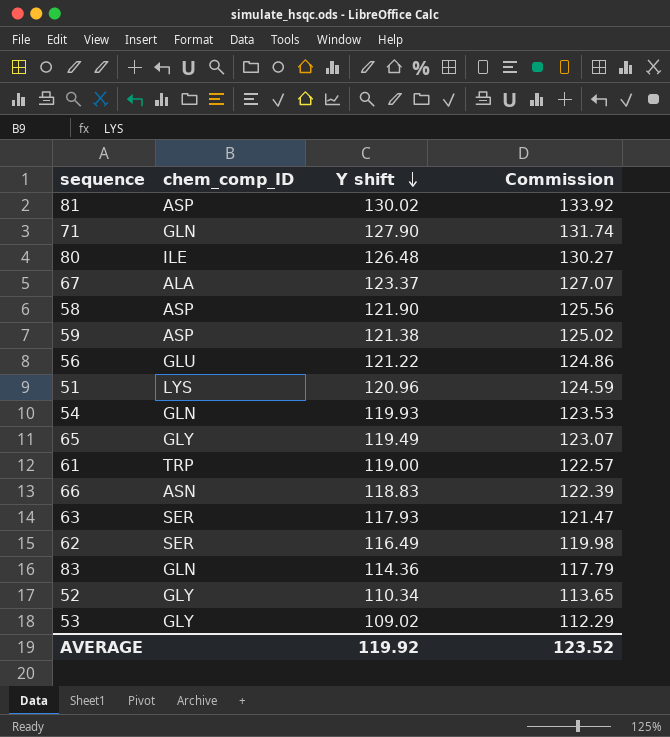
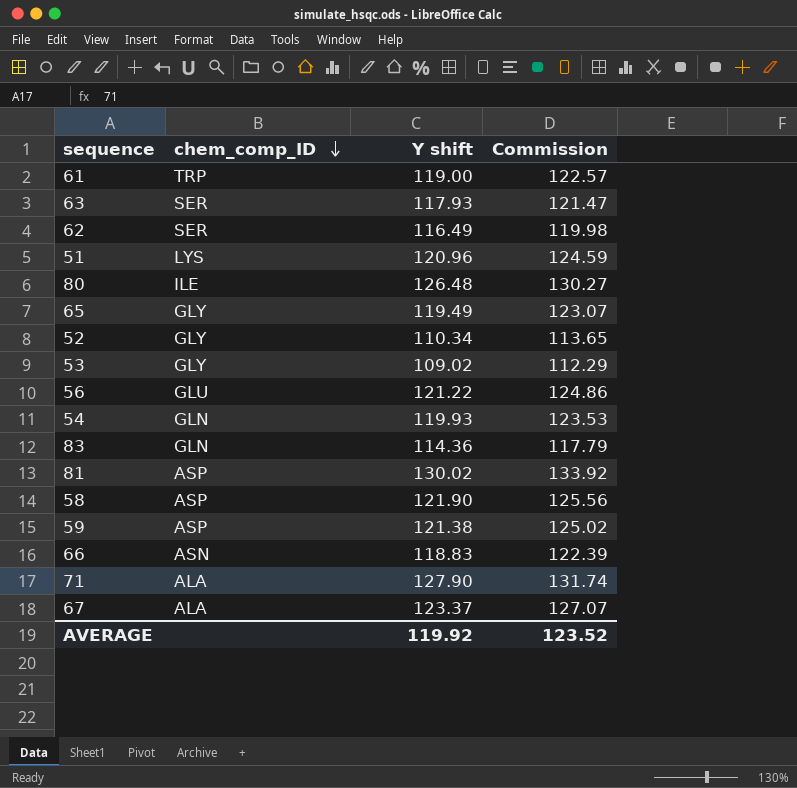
row order: Y shift descending -> chem_comp_ID descending
71 | chem_comp_ID: GLN -> ALA

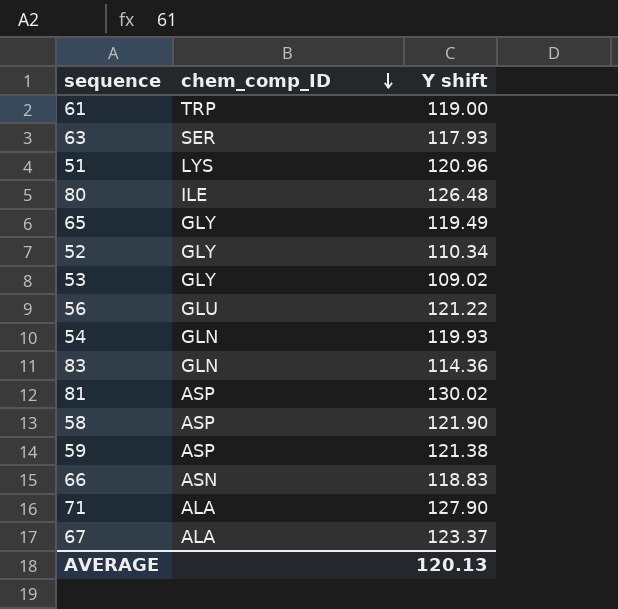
column Commission | formula: [Y shift] * 1.03 -> none
row 62: SER | 116.49 | 119.98 -> none
AVERAGE | Y shift: 119.92 -> 120.13

